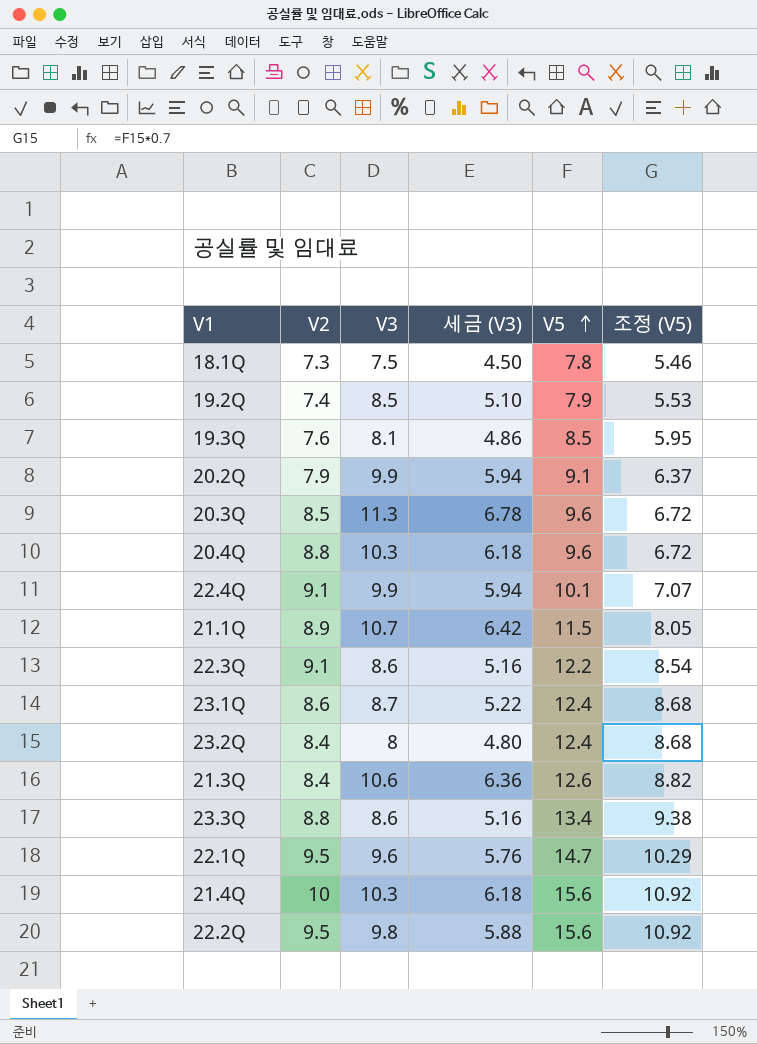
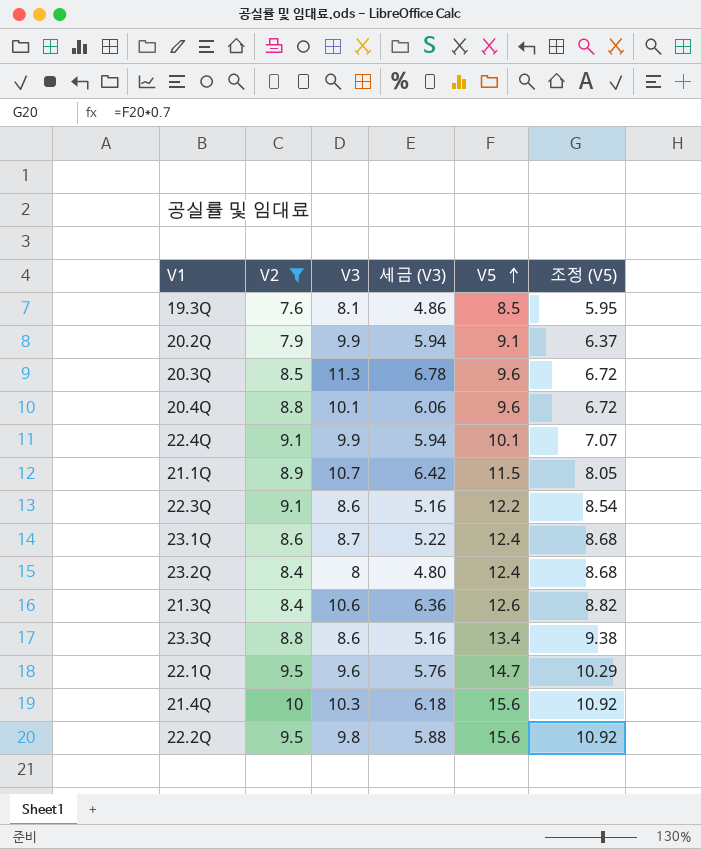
filter: none -> V2 >= 7.6
20.4Q | V3: 10.3 -> 10.1
20.4Q | 세금 (V3): 6.18 -> 6.06

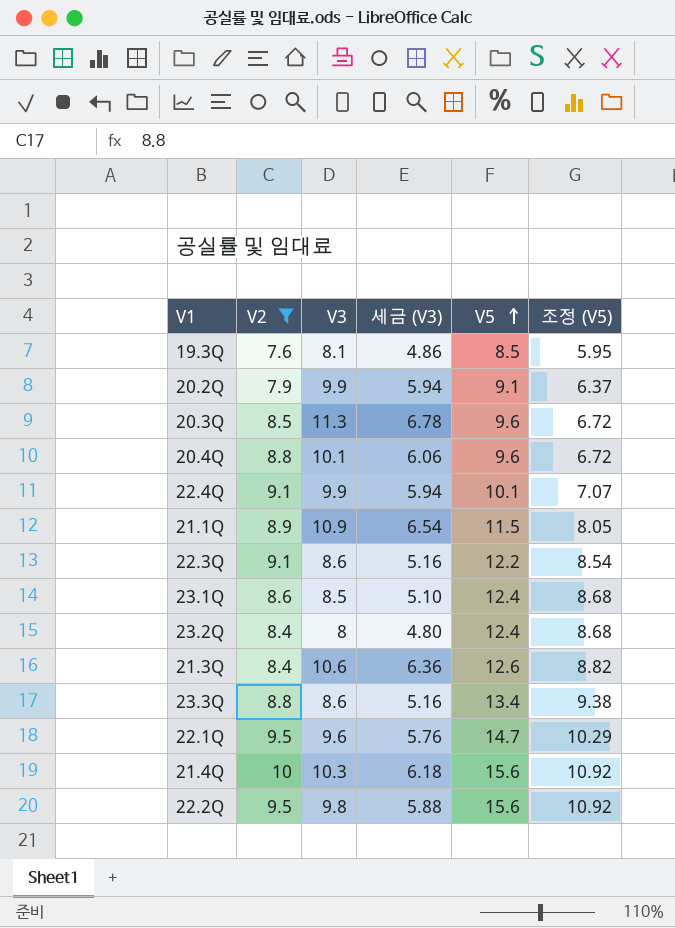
21.1Q | V3: 10.7 -> 10.9
21.1Q | 세금 (V3): 6.42 -> 6.54
23.1Q | V3: 8.7 -> 8.5
23.1Q | 세금 (V3): 5.22 -> 5.10

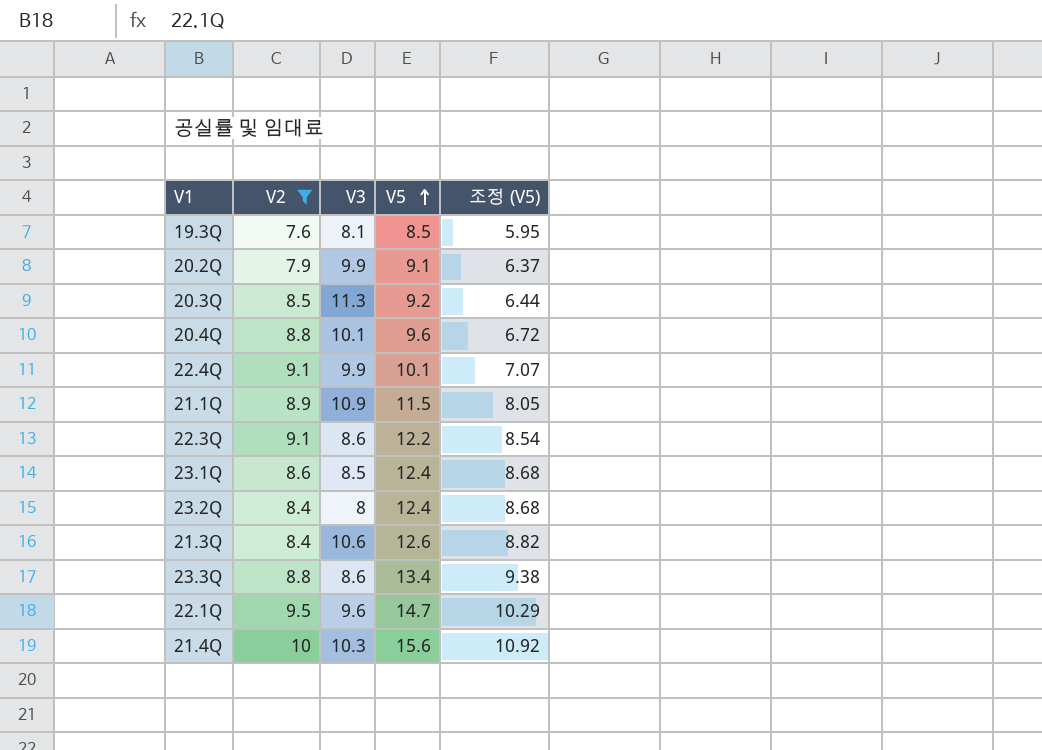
column 세금 (V3) | formula: [V3] * 0.6 -> none
row 22.2Q: 9.5 | 9.8 | 5.88 | 15.6 | 10.92 -> none
20.3Q | V5: 9.6 -> 9.2
20.3Q | 조정 (V5): 6.72 -> 6.44

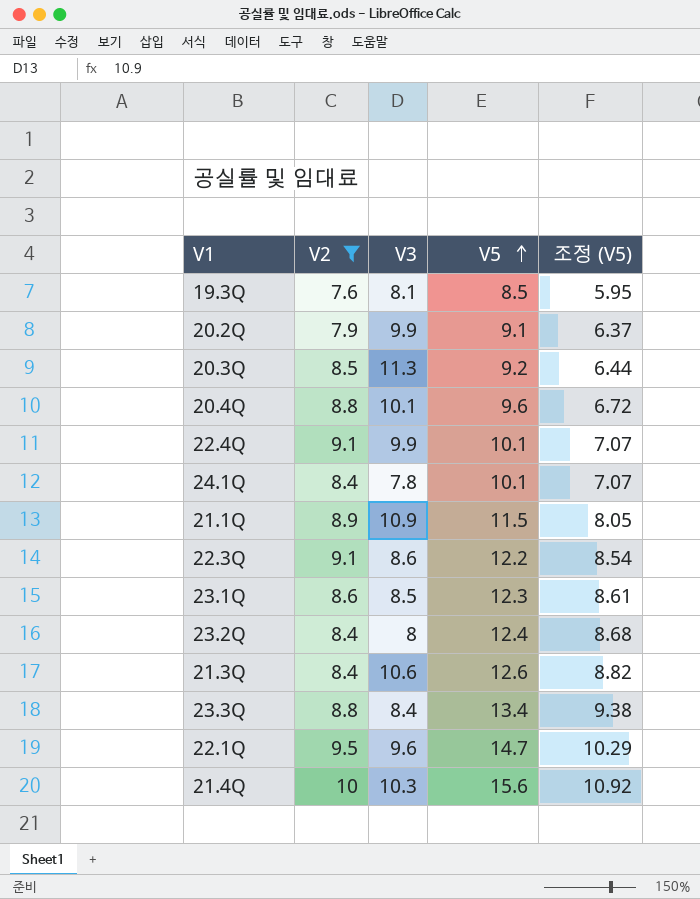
row 24.1Q: none -> 8.4 | 7.8 | 10.1 | 7.07
23.1Q | V5: 12.4 -> 12.3
23.1Q | 조정 (V5): 8.68 -> 8.61
23.3Q | V3: 8.6 -> 8.4

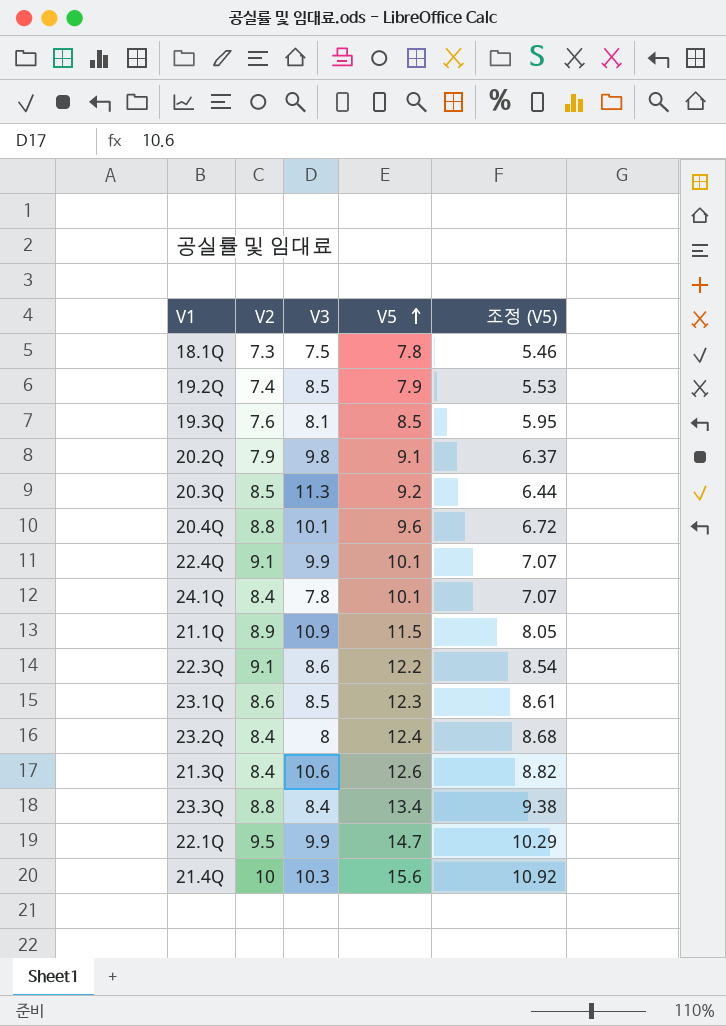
filter: V2 >= 7.6 -> none
20.2Q | V3: 9.9 -> 9.8
22.1Q | V3: 9.6 -> 9.9

